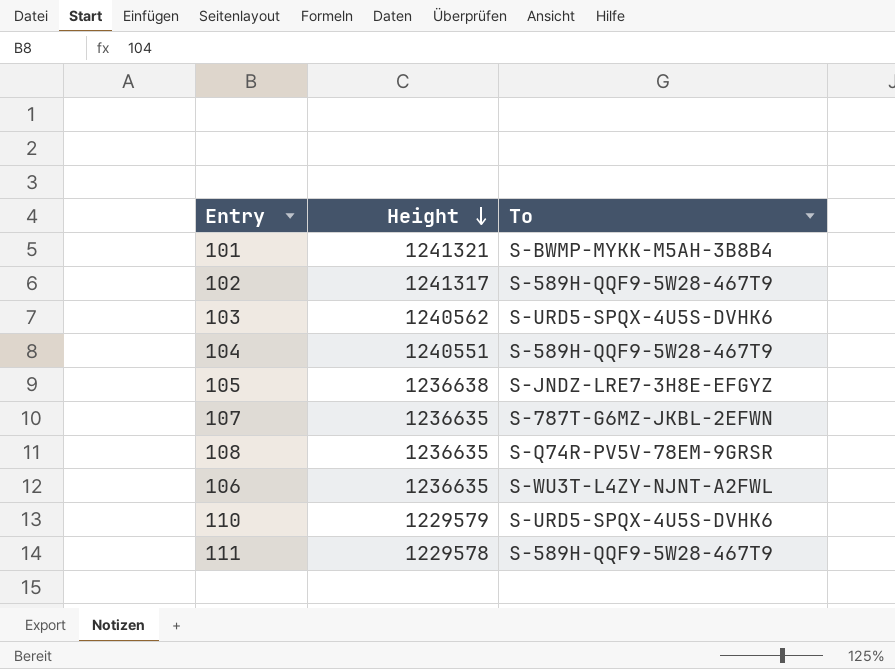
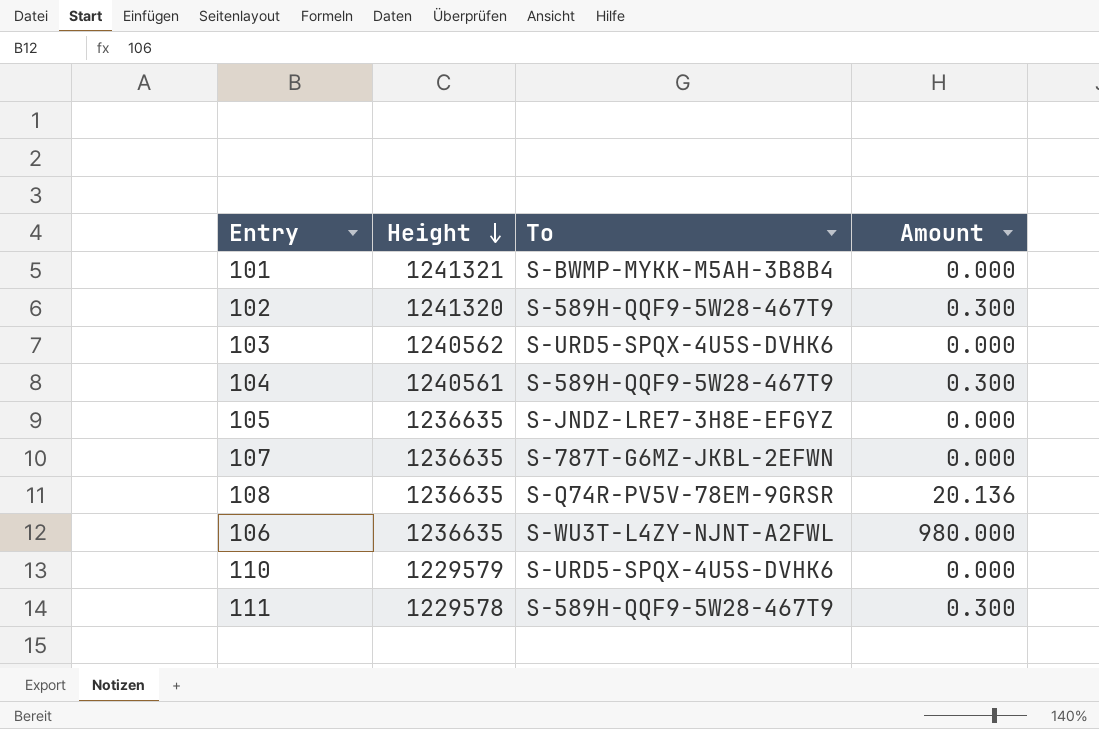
column Amount | position: none -> 4
102 | Height: 1241317 -> 1241320
104 | Height: 1240551 -> 1240561
105 | Height: 1236638 -> 1236635

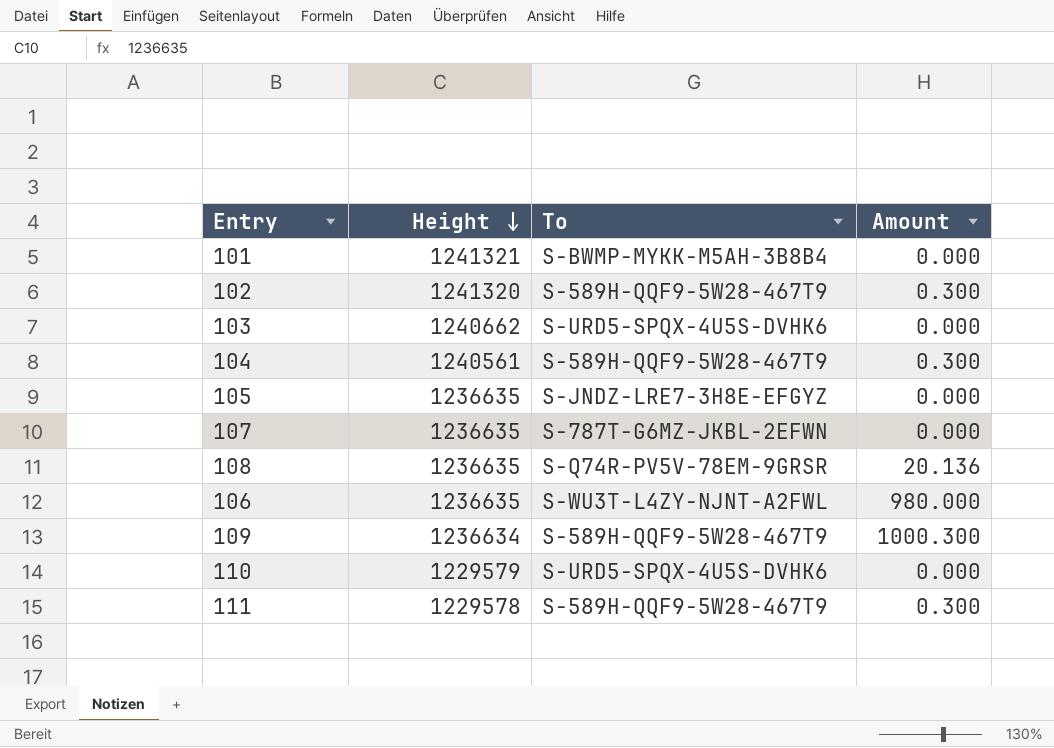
103 | Height: 1240562 -> 1240662
row 109: none -> 1236634 | S-589H-QQF9-5W28-467T9 | 1000.300

